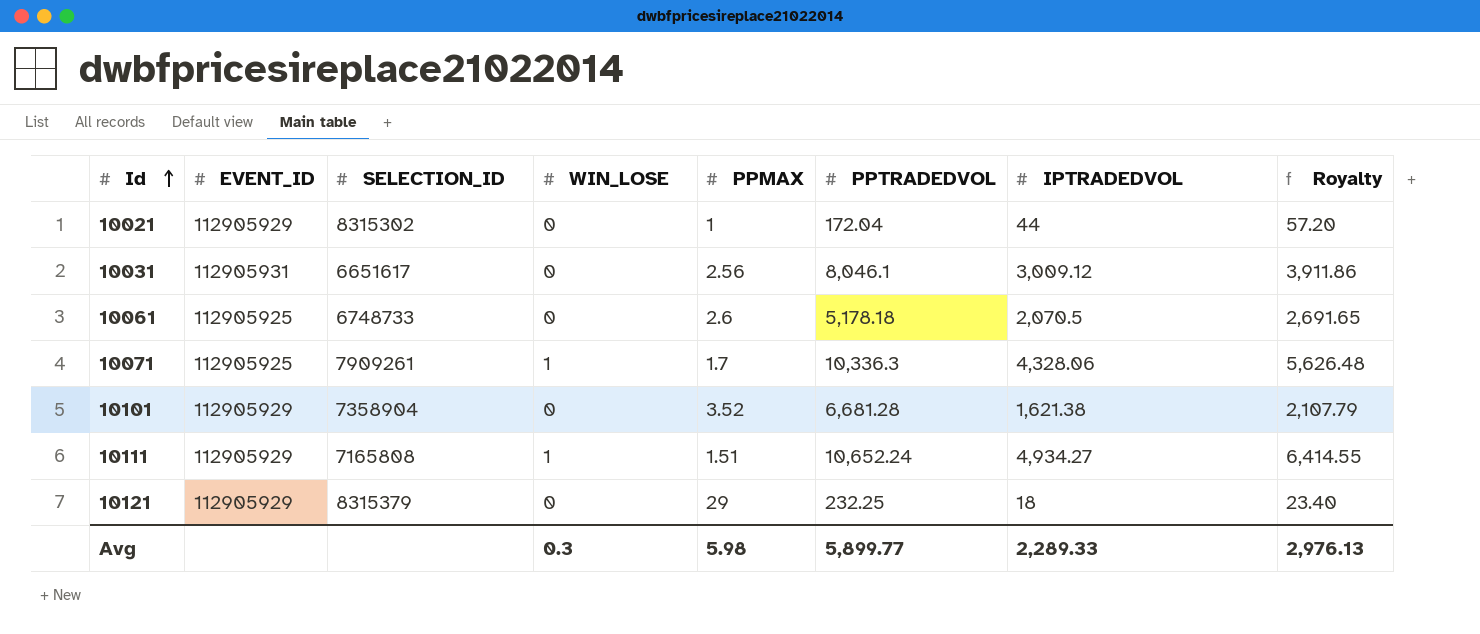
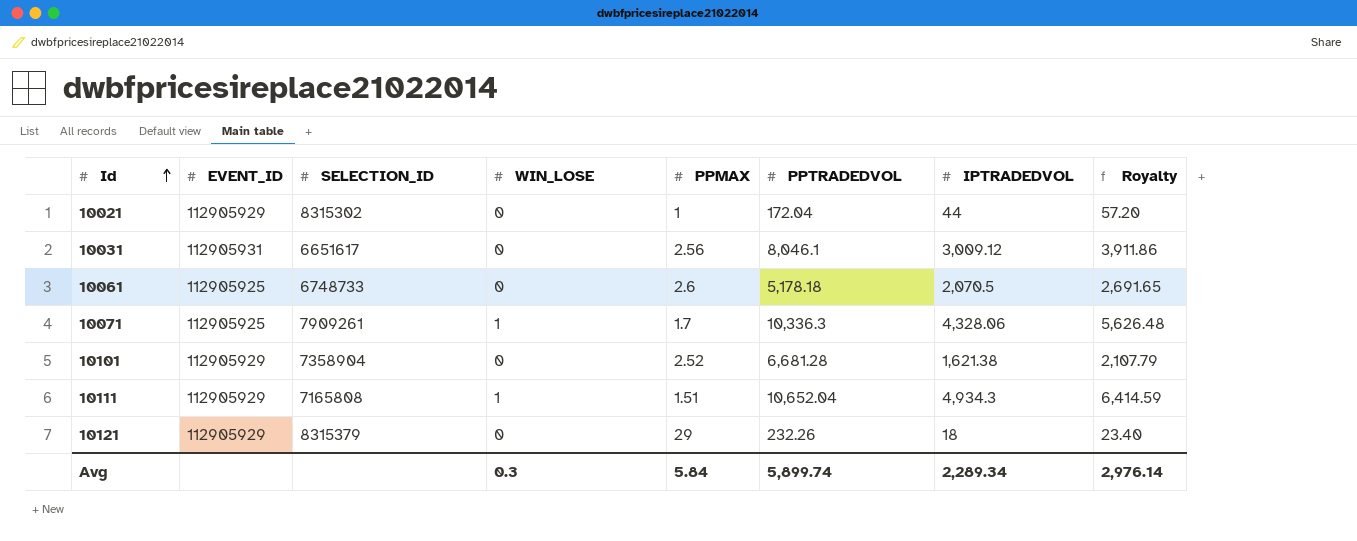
10101 | PPMAX: 3.52 -> 2.52
10111 | PPTRADEDVOL: 10,652.24 -> 10,652.04
10111 | IPTRADEDVOL: 4,934.27 -> 4,934.3
10111 | Royalty: 6,414.55 -> 6,414.59
10121 | PPTRADEDVOL: 232.25 -> 232.26
Avg | PPMAX: 5.98 -> 5.84
Avg | PPTRADEDVOL: 5,899.77 -> 5,899.74
Avg | IPTRADEDVOL: 2,289.33 -> 2,289.34
Avg | Royalty: 2,976.13 -> 2,976.14

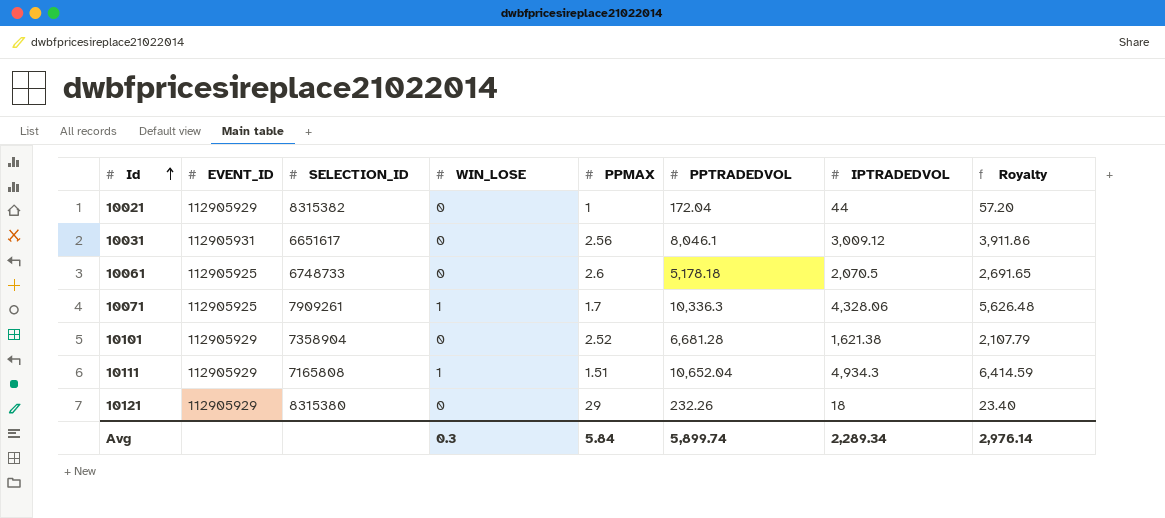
10021 | SELECTION_ID: 8315302 -> 8315382
10121 | SELECTION_ID: 8315379 -> 8315380

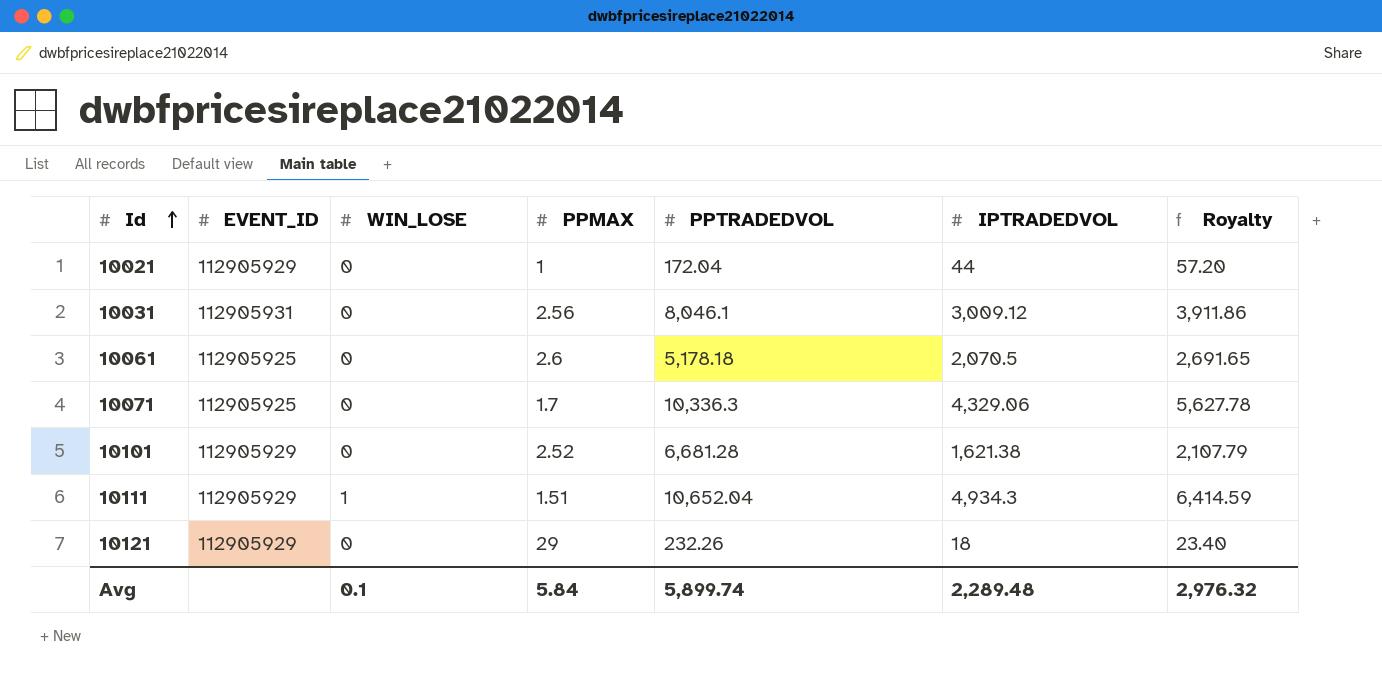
column SELECTION_ID | position: 3 -> none
10071 | WIN_LOSE: 1 -> 0
10071 | IPTRADEDVOL: 4,328.06 -> 4,329.06
10071 | Royalty: 5,626.48 -> 5,627.78
Avg | WIN_LOSE: 0.3 -> 0.1
Avg | IPTRADEDVOL: 2,289.34 -> 2,289.48
Avg | Royalty: 2,976.14 -> 2,976.32

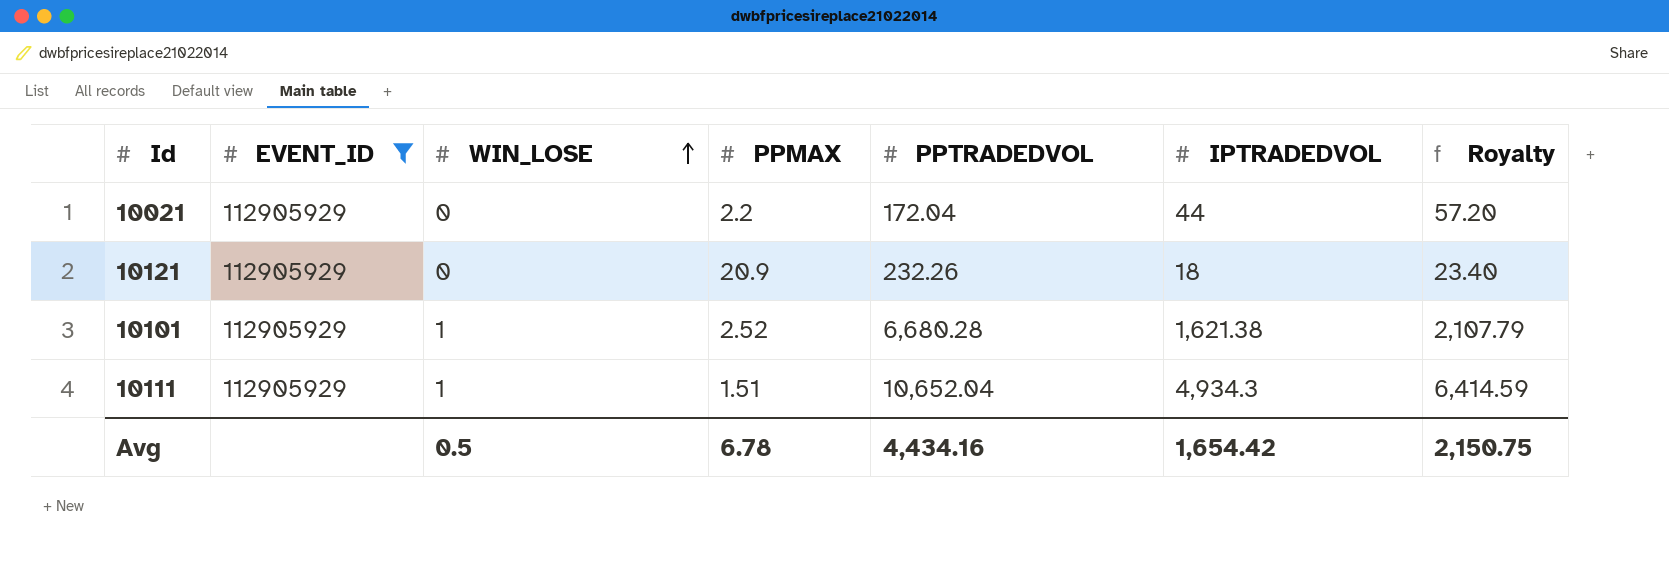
filter: none -> EVENT_ID = 112905929
row order: Id ascending -> WIN_LOSE ascending
10021 | PPMAX: 1 -> 2.2
10121 | PPMAX: 29 -> 20.9
10101 | WIN_LOSE: 0 -> 1
10101 | PPTRADEDVOL: 6,681.28 -> 6,680.28
Avg | WIN_LOSE: 0.1 -> 0.5
Avg | PPMAX: 5.84 -> 6.78
Avg | PPTRADEDVOL: 5,899.74 -> 4,434.16
Avg | IPTRADEDVOL: 2,289.48 -> 1,654.42
Avg | Royalty: 2,976.32 -> 2,150.75

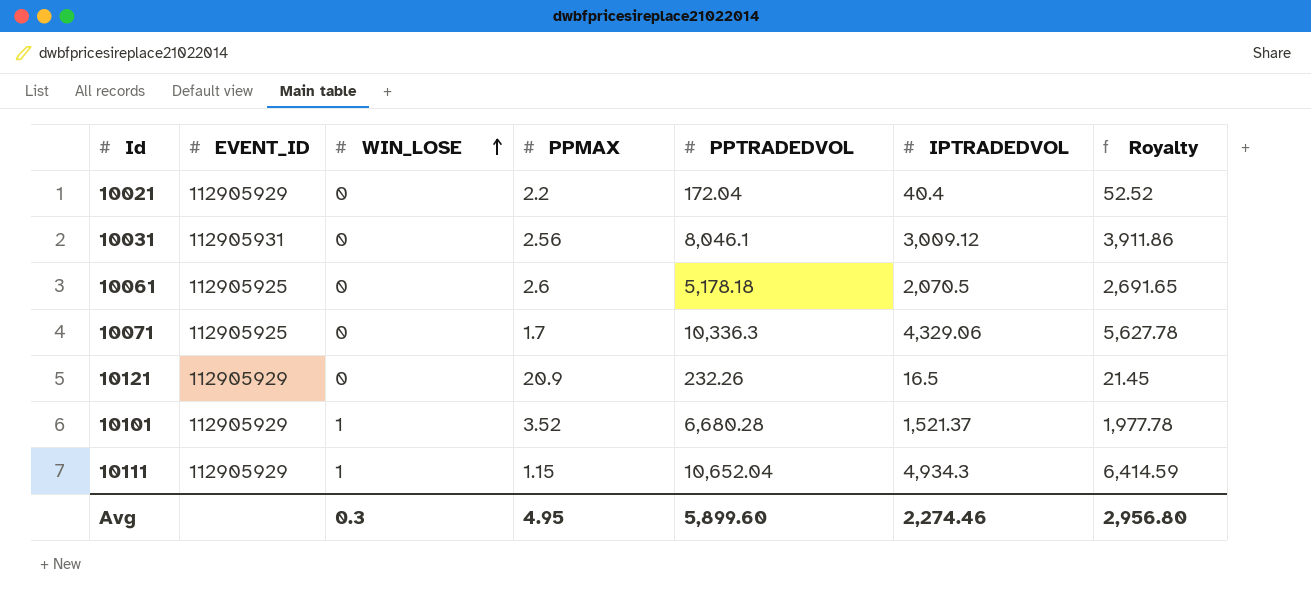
filter: EVENT_ID = 112905929 -> none
10021 | IPTRADEDVOL: 44 -> 40.4
10021 | Royalty: 57.20 -> 52.52
10121 | IPTRADEDVOL: 18 -> 16.5
10121 | Royalty: 23.40 -> 21.45
10101 | PPMAX: 2.52 -> 3.52
10101 | IPTRADEDVOL: 1,621.38 -> 1,521.37
10101 | Royalty: 2,107.79 -> 1,977.78
10111 | PPMAX: 1.51 -> 1.15
Avg | WIN_LOSE: 0.5 -> 0.3
Avg | PPMAX: 6.78 -> 4.95
Avg | PPTRADEDVOL: 4,434.16 -> 5,899.60
Avg | IPTRADEDVOL: 1,654.42 -> 2,274.46
Avg | Royalty: 2,150.75 -> 2,956.80

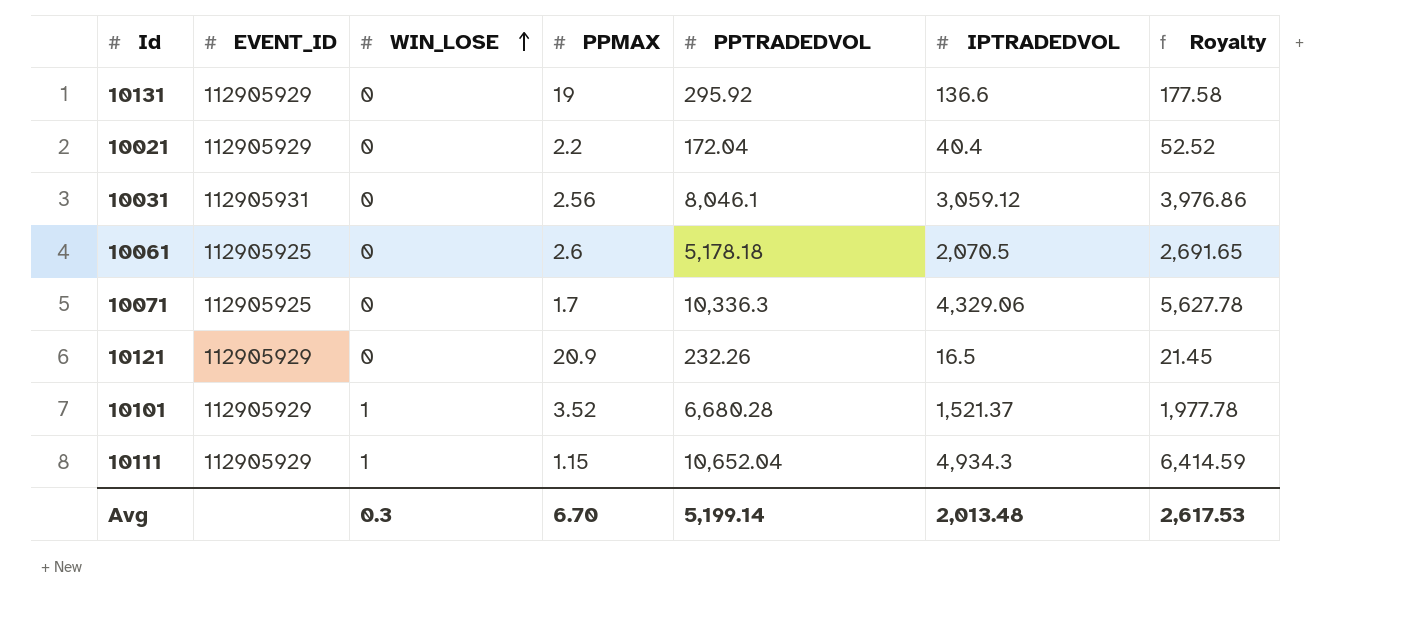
row 10131: none -> 112905929 | 0 | 19 | 295.92 | 136.6 | 177.58
10031 | IPTRADEDVOL: 3,009.12 -> 3,059.12
10031 | Royalty: 3,911.86 -> 3,976.86
Avg | PPMAX: 4.95 -> 6.70
Avg | PPTRADEDVOL: 5,899.60 -> 5,199.14
Avg | IPTRADEDVOL: 2,274.46 -> 2,013.48
Avg | Royalty: 2,956.80 -> 2,617.53

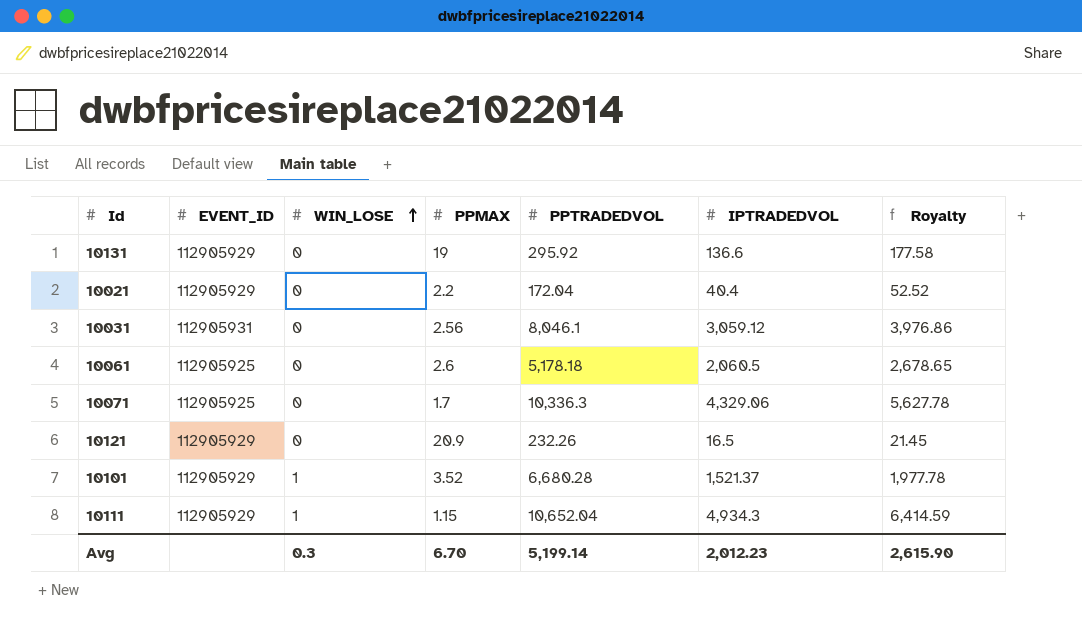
10061 | IPTRADEDVOL: 2,070.5 -> 2,060.5
10061 | Royalty: 2,691.65 -> 2,678.65
Avg | IPTRADEDVOL: 2,013.48 -> 2,012.23
Avg | Royalty: 2,617.53 -> 2,615.90

